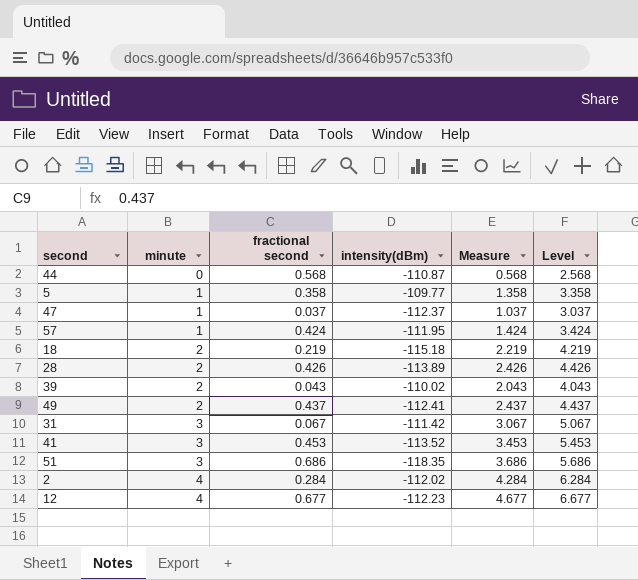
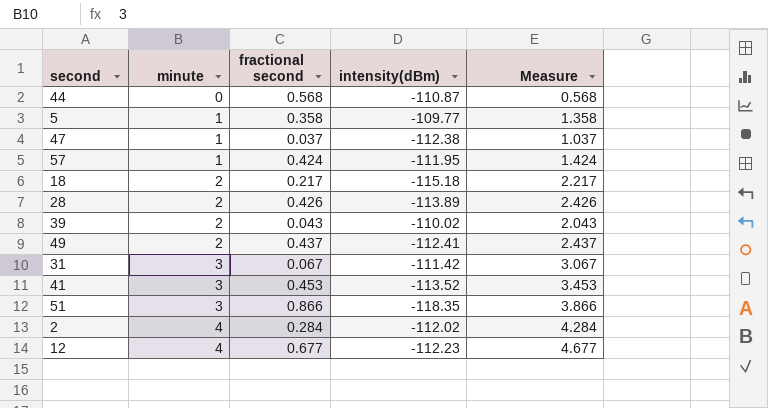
column Level | formula: [Measure] + 2 -> none
47 | intensity(dBm): -112.37 -> -112.38
18 | fractional second: 0.219 -> 0.217
18 | Measure: 2.219 -> 2.217
51 | fractional second: 0.686 -> 0.866
51 | Measure: 3.686 -> 3.866

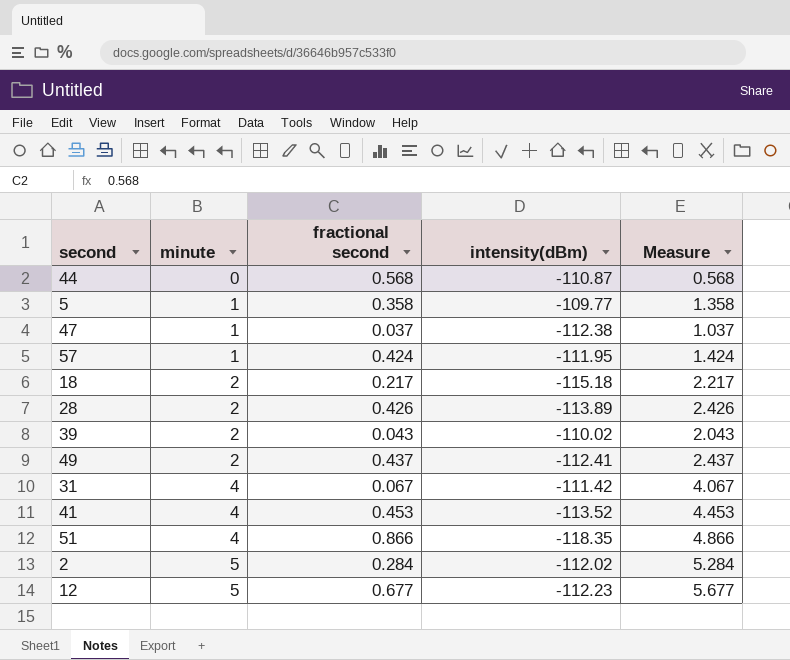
31 | minute: 3 -> 4
31 | Measure: 3.067 -> 4.067
41 | minute: 3 -> 4
41 | Measure: 3.453 -> 4.453
51 | minute: 3 -> 4
51 | Measure: 3.866 -> 4.866
2 | minute: 4 -> 5
2 | Measure: 4.284 -> 5.284
12 | minute: 4 -> 5
12 | Measure: 4.677 -> 5.677

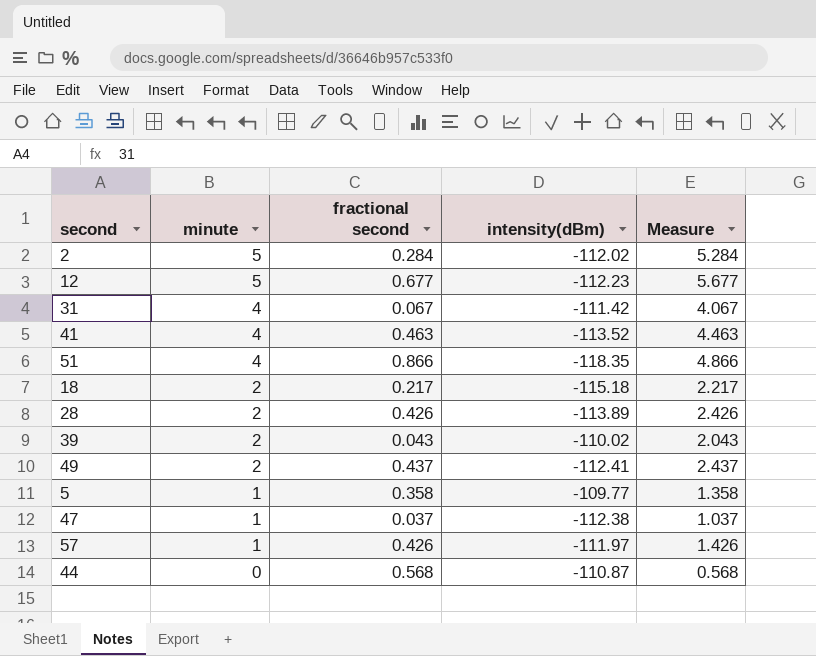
row order: minute ascending -> minute descending
41 | fractional second: 0.453 -> 0.463
41 | Measure: 4.453 -> 4.463
57 | fractional second: 0.424 -> 0.426
57 | intensity(dBm): -111.95 -> -111.97
57 | Measure: 1.424 -> 1.426

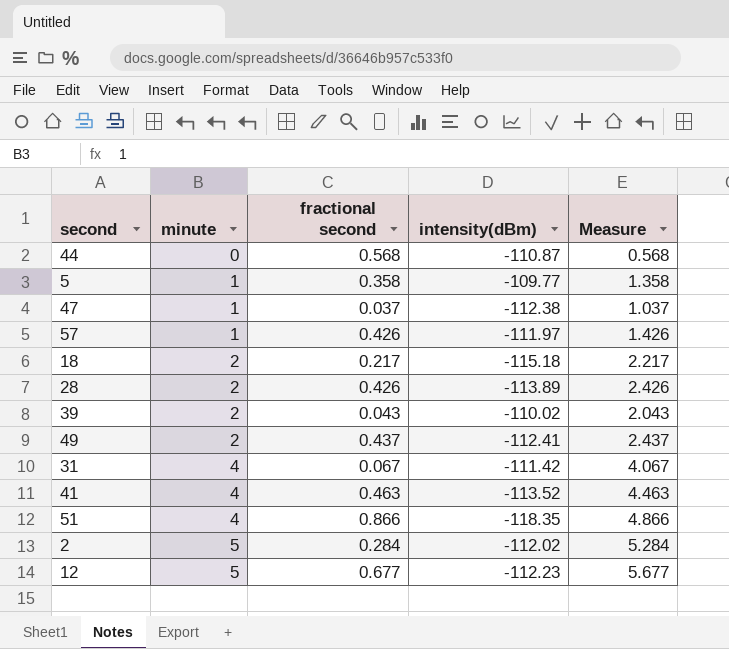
row order: minute descending -> minute ascending

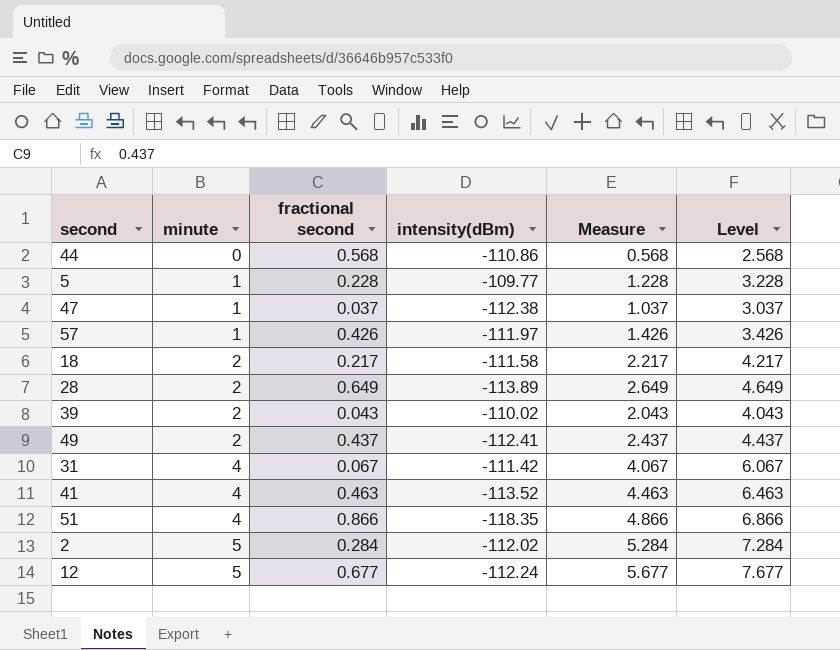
column Level | formula: none -> [Measure] + 2
44 | intensity(dBm): -110.87 -> -110.86
5 | fractional second: 0.358 -> 0.228
5 | Measure: 1.358 -> 1.228
18 | intensity(dBm): -115.18 -> -111.58
28 | fractional second: 0.426 -> 0.649
28 | Measure: 2.426 -> 2.649
12 | intensity(dBm): -112.23 -> -112.24

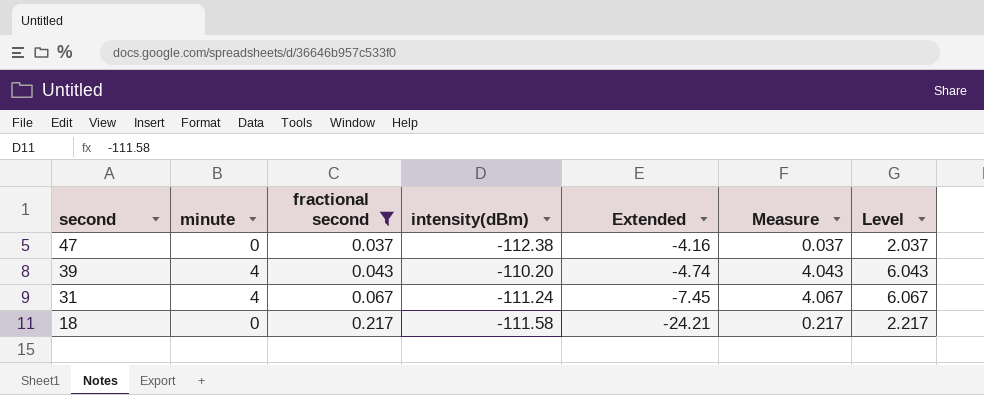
filter: none -> fractional second <= 0.217
row order: minute ascending -> second descending
column Extended | formula: none -> [fractional second] * [intensity(dBm)]
47 | minute: 1 -> 0
47 | Measure: 1.037 -> 0.037
47 | Level: 3.037 -> 2.037
39 | minute: 2 -> 4
39 | intensity(dBm): -110.02 -> -110.20
39 | Measure: 2.043 -> 4.043
39 | Level: 4.043 -> 6.043
31 | intensity(dBm): -111.42 -> -111.24
18 | minute: 2 -> 0
18 | Measure: 2.217 -> 0.217
18 | Level: 4.217 -> 2.217

